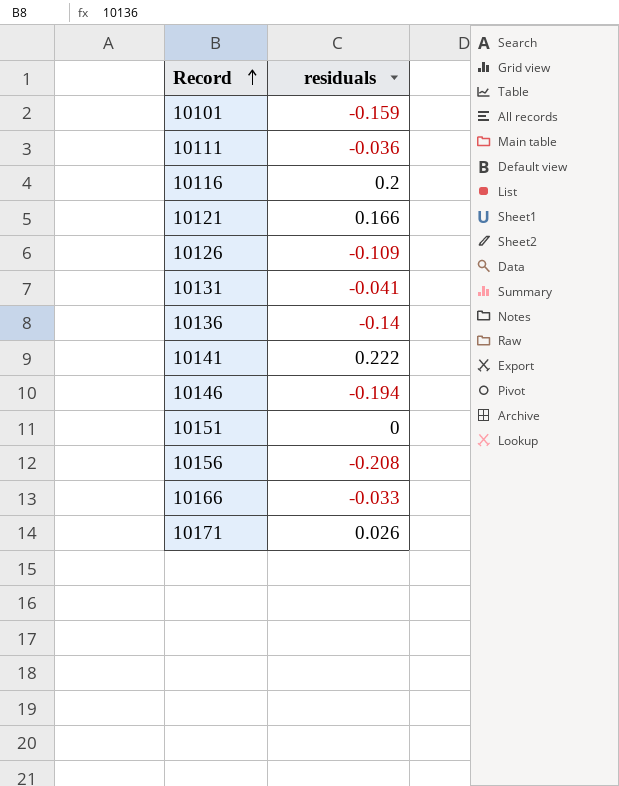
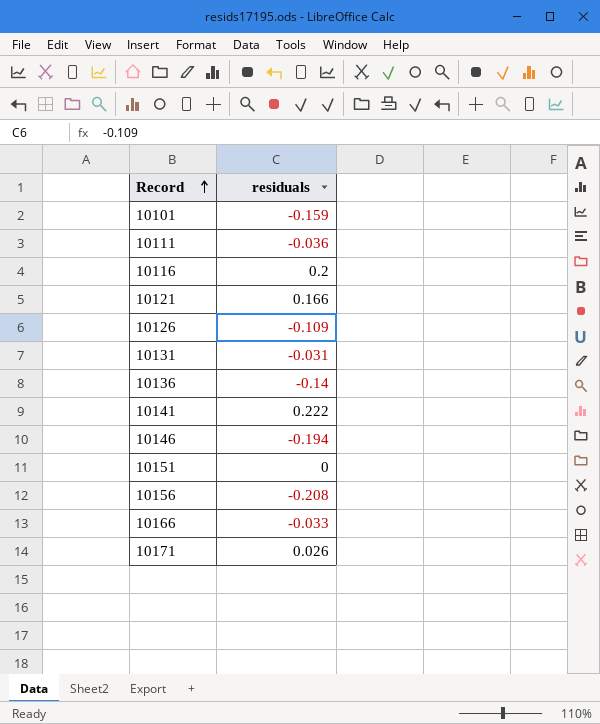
10131 | residuals: -0.041 -> -0.031

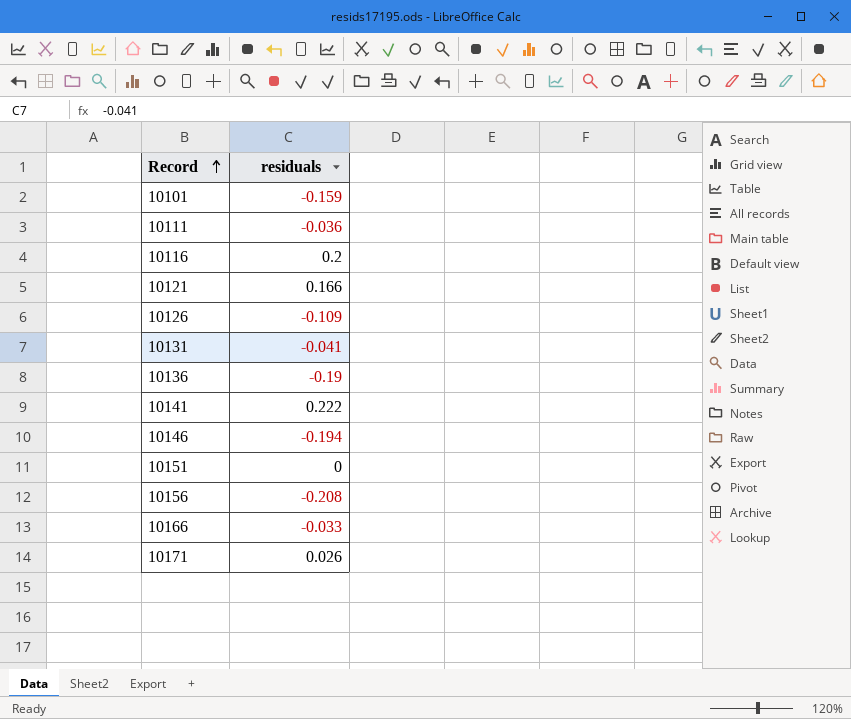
10131 | residuals: -0.031 -> -0.041
10136 | residuals: -0.14 -> -0.19

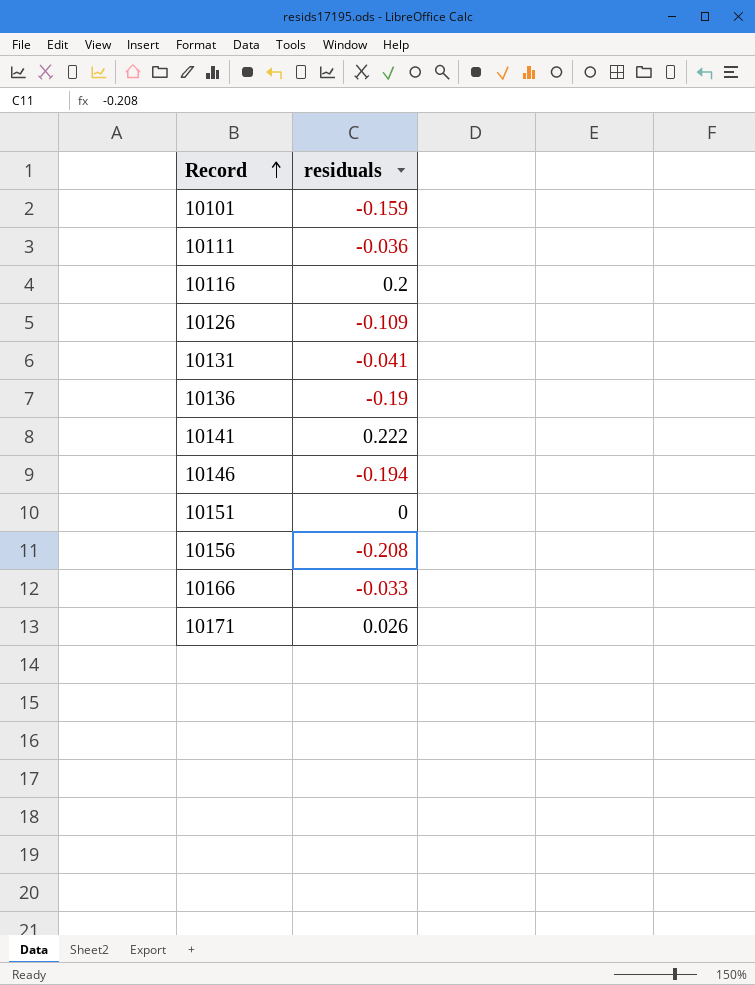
row 10121: 0.166 -> none

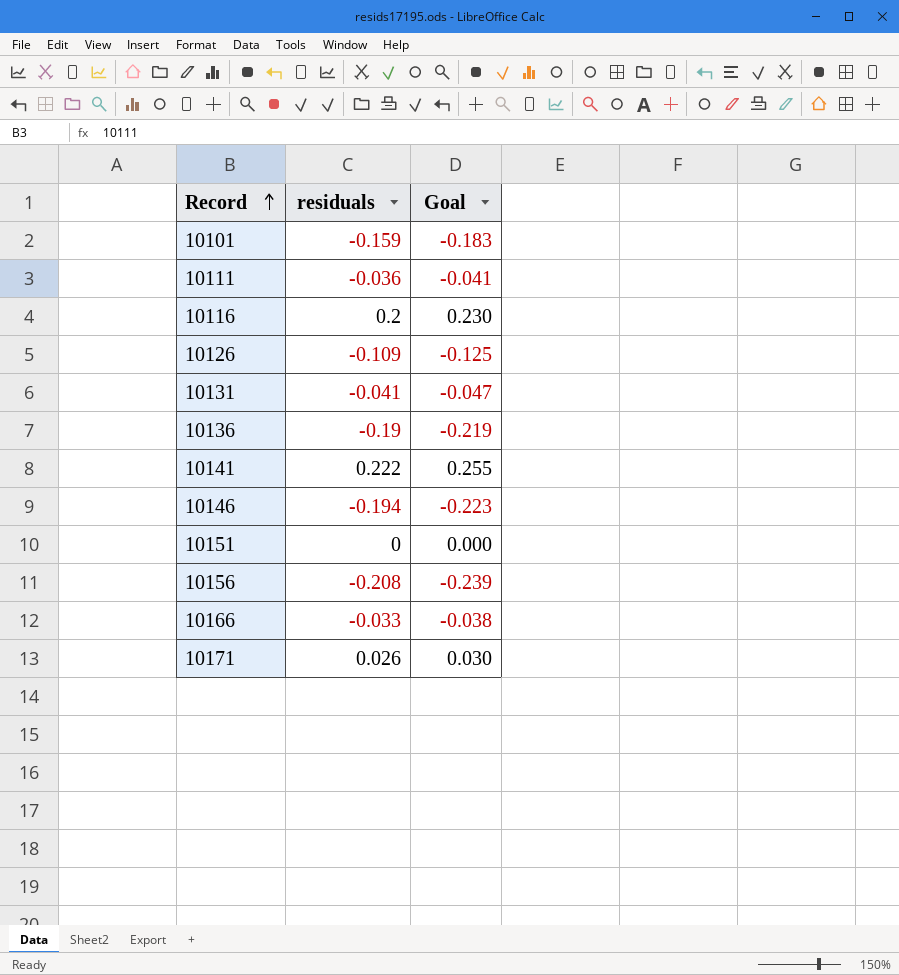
column Goal | formula: none -> [residuals] * 1.15

